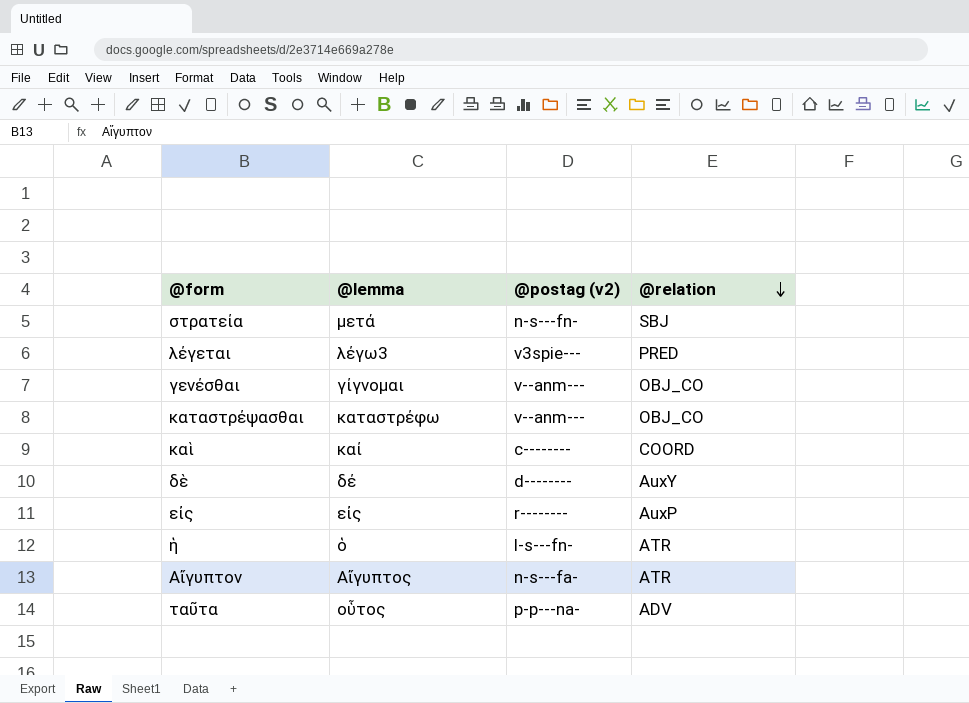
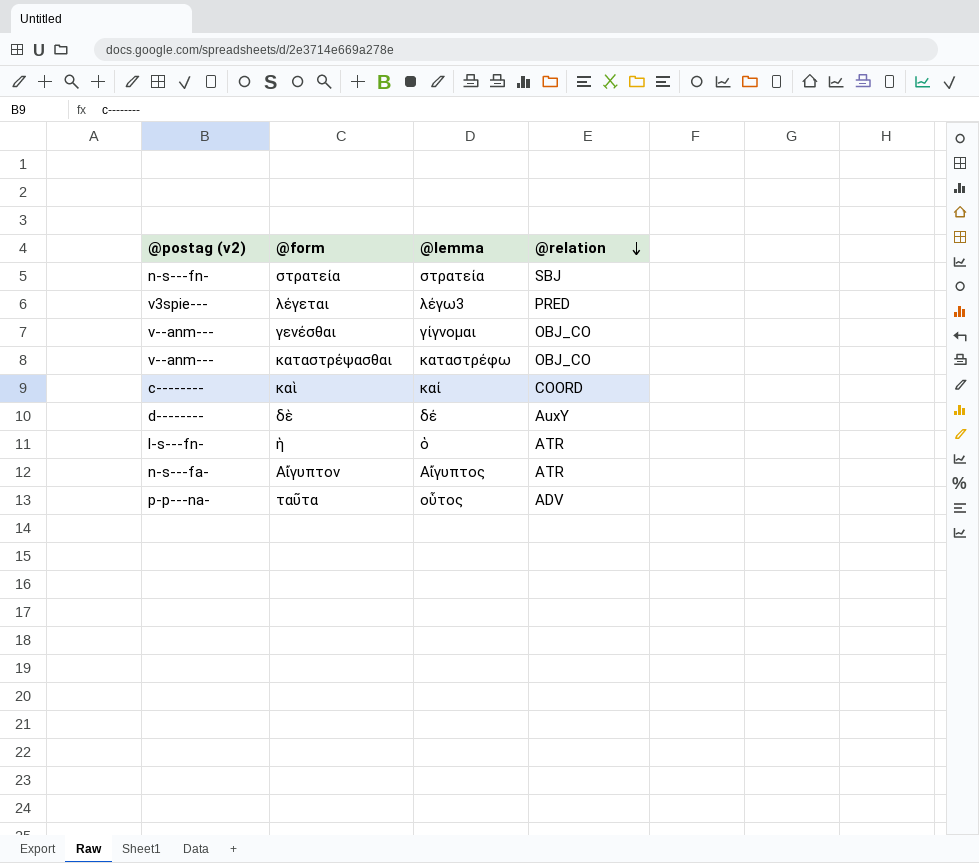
column @postag (v2) | position: 3 -> 1
row εἰς: εἰς | r-------- | AuxP -> none
στρατεία | @lemma: μετά -> στρατεία

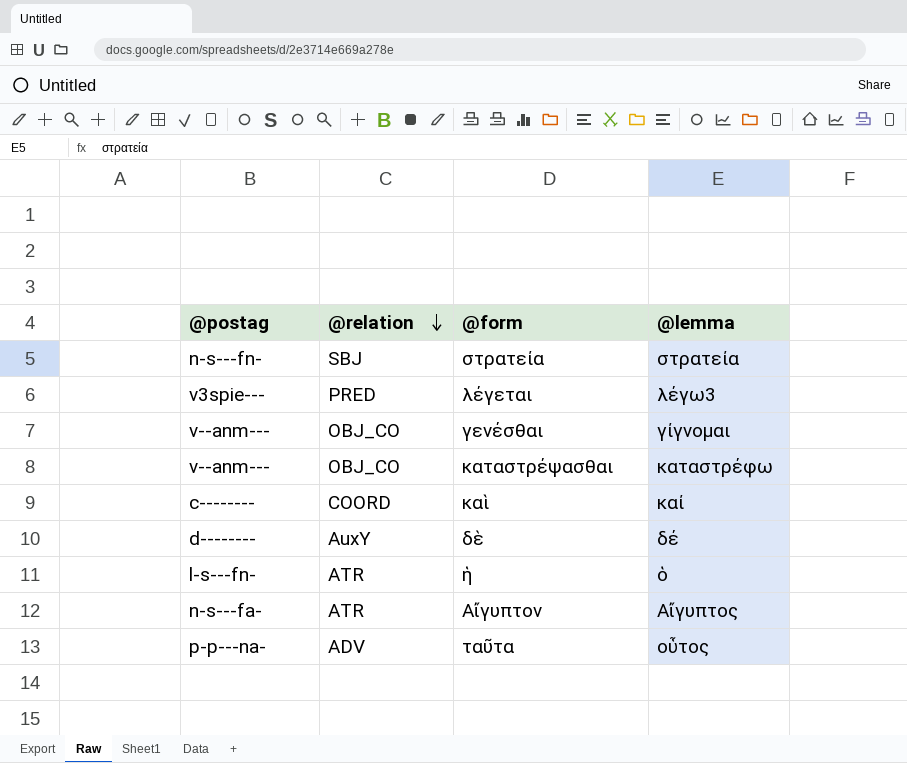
column name: @postag (v2) -> @postag
column @relation | position: 4 -> 2

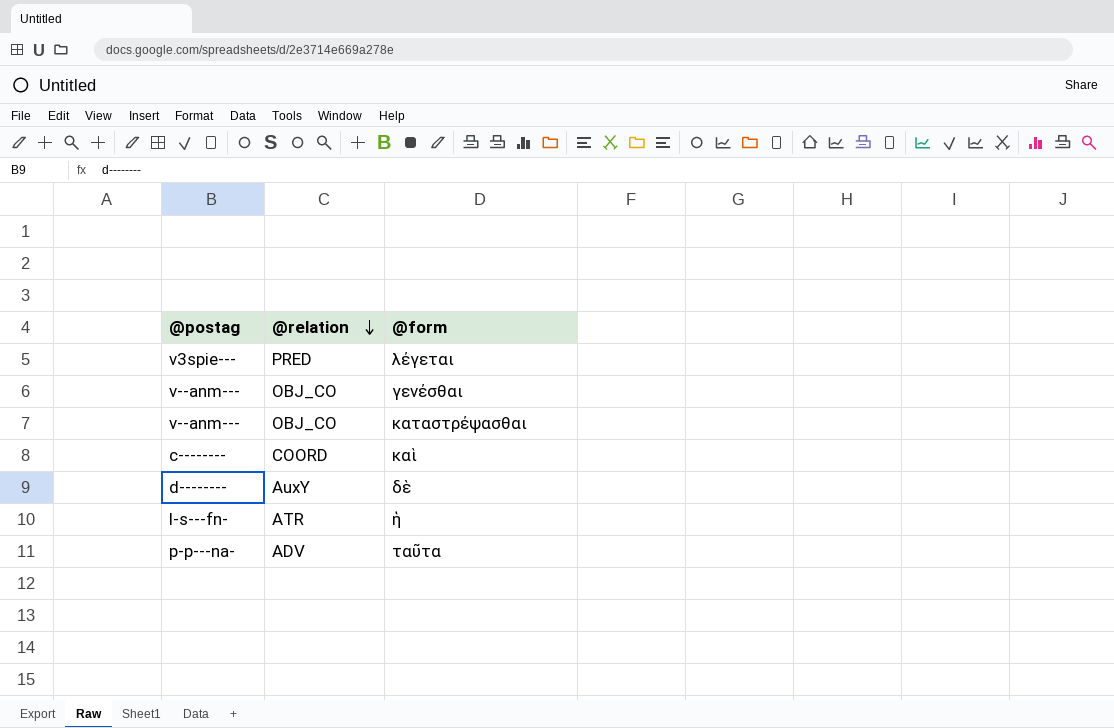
column @lemma | position: 4 -> none
row στρατεία: n-s---fn- | SBJ | στρατεία -> none
row Αἴγυπτον: n-s---fa- | ATR | Αἴγυπτος -> none

